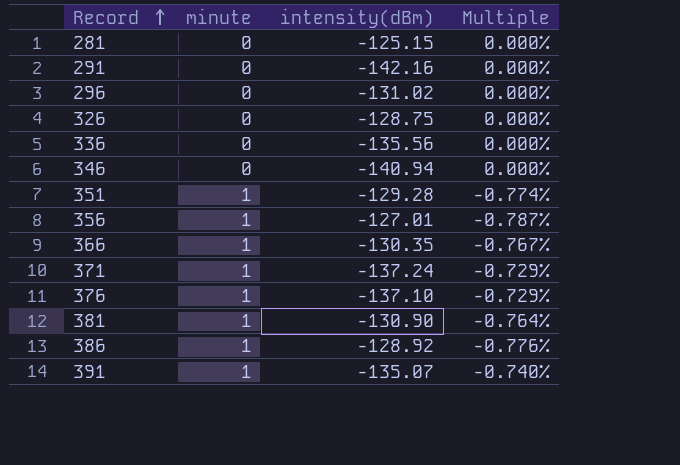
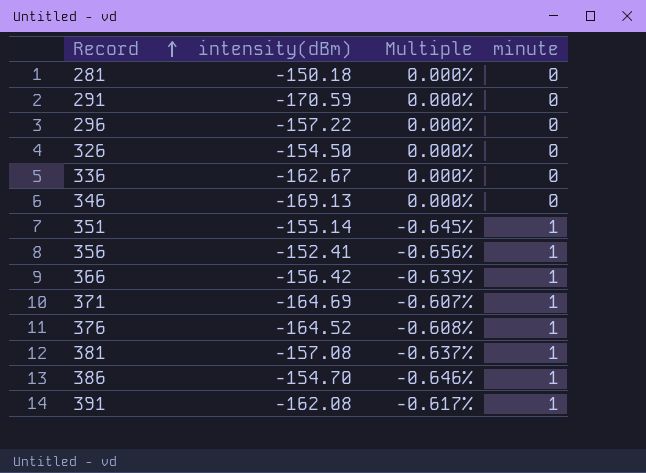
column minute | position: 2 -> 4
281 | intensity(dBm): -125.15 -> -150.18
291 | intensity(dBm): -142.16 -> -170.59
296 | intensity(dBm): -131.02 -> -157.22
326 | intensity(dBm): -128.75 -> -154.50
336 | intensity(dBm): -135.56 -> -162.67
346 | intensity(dBm): -140.94 -> -169.13
351 | intensity(dBm): -129.28 -> -155.14
351 | Multiple: -0.774% -> -0.645%
356 | intensity(dBm): -127.01 -> -152.41
356 | Multiple: -0.787% -> -0.656%
366 | intensity(dBm): -130.35 -> -156.42
366 | Multiple: -0.767% -> -0.639%
371 | intensity(dBm): -137.24 -> -164.69
371 | Multiple: -0.729% -> -0.607%
376 | intensity(dBm): -137.10 -> -164.52
376 | Multiple: -0.729% -> -0.608%
381 | intensity(dBm): -130.90 -> -157.08
381 | Multiple: -0.764% -> -0.637%
386 | intensity(dBm): -128.92 -> -154.70
386 | Multiple: -0.776% -> -0.646%
391 | intensity(dBm): -135.07 -> -162.08
391 | Multiple: -0.740% -> -0.617%

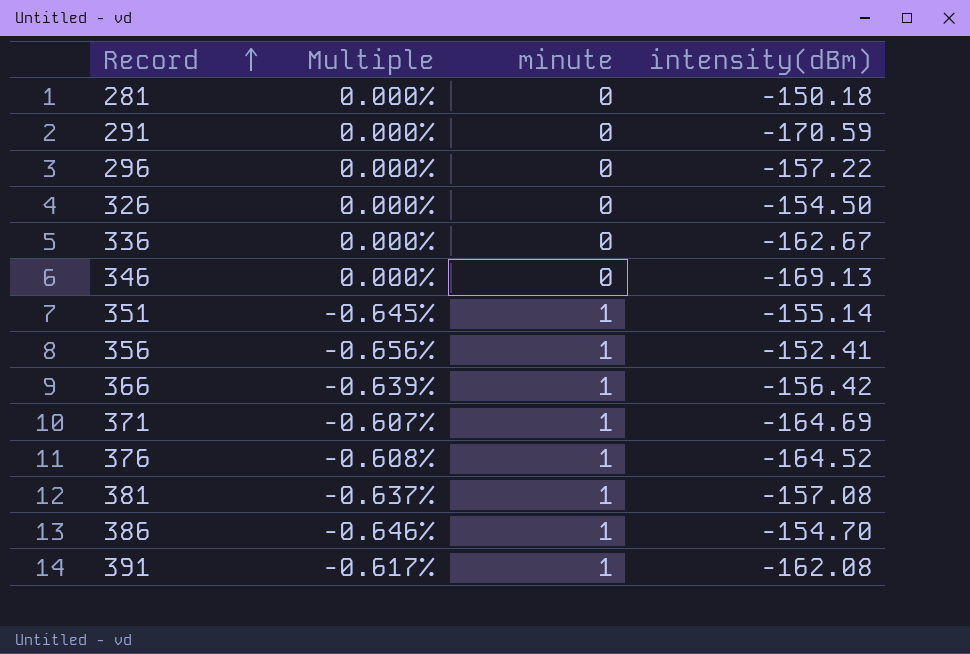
column intensity(dBm) | position: 2 -> 4

